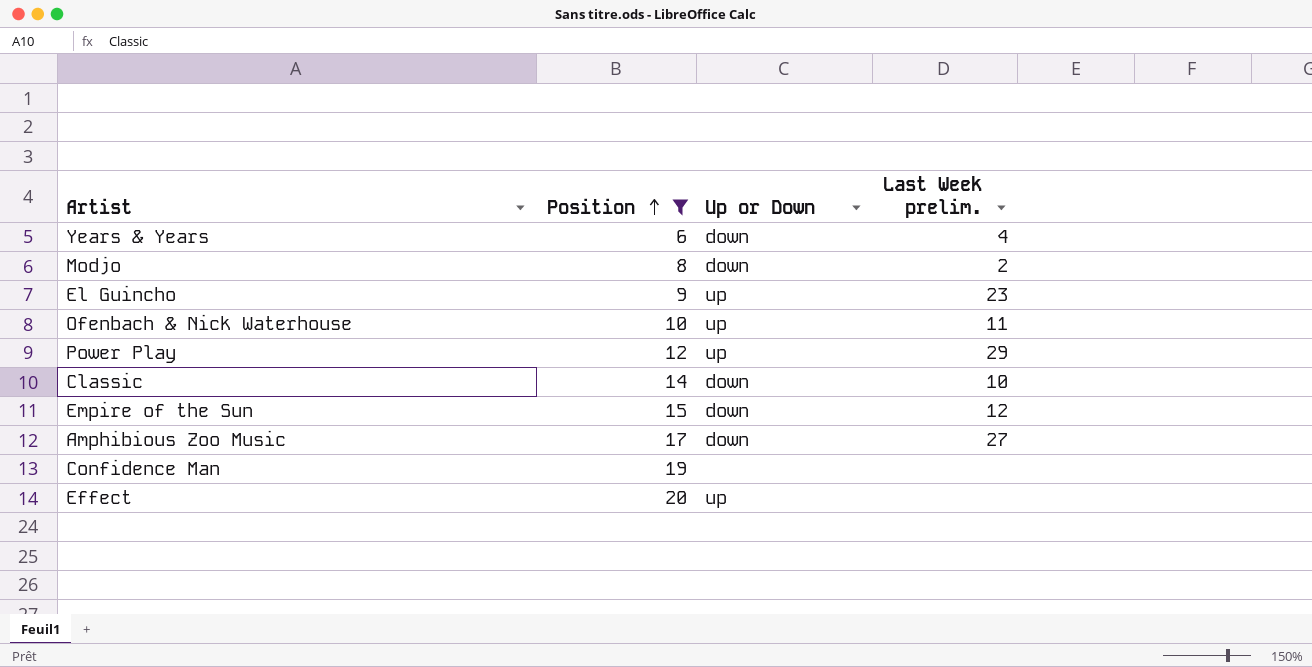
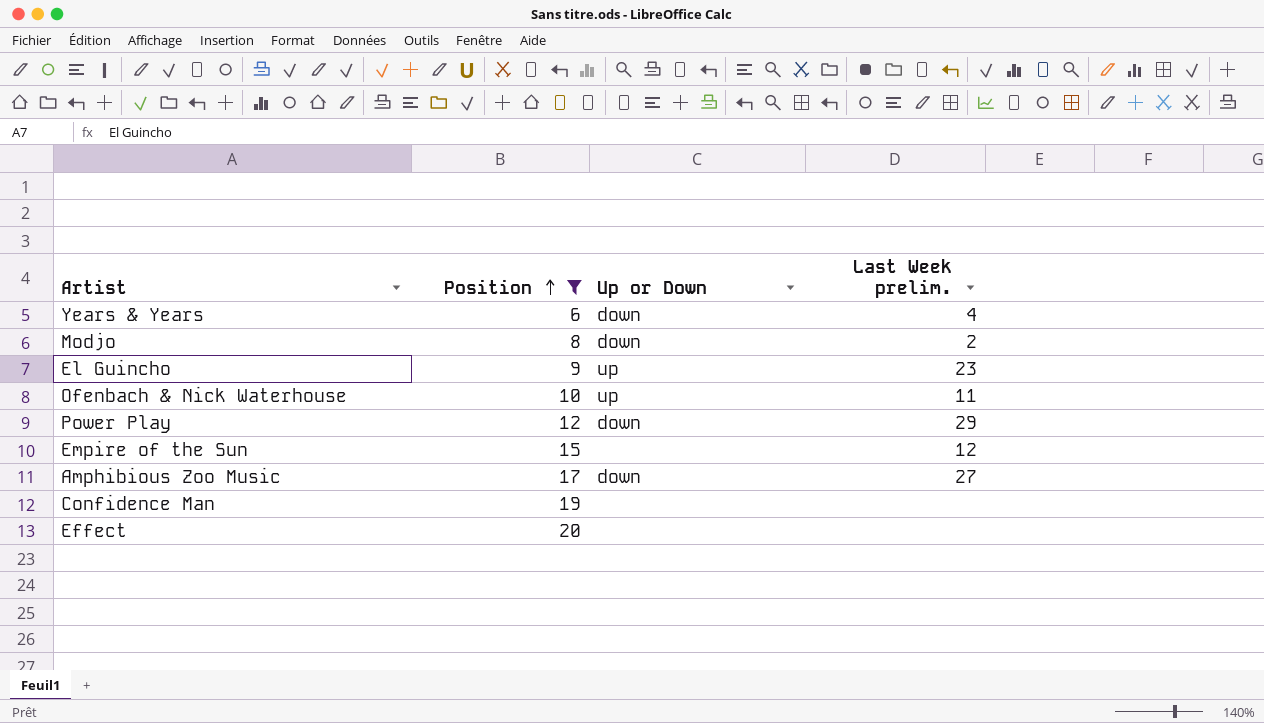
row Classic: 14 | down | 10 -> none
Power Play | Up or Down: up -> down
Empire of the Sun | Up or Down: down -> none
Effect | Up or Down: up -> none

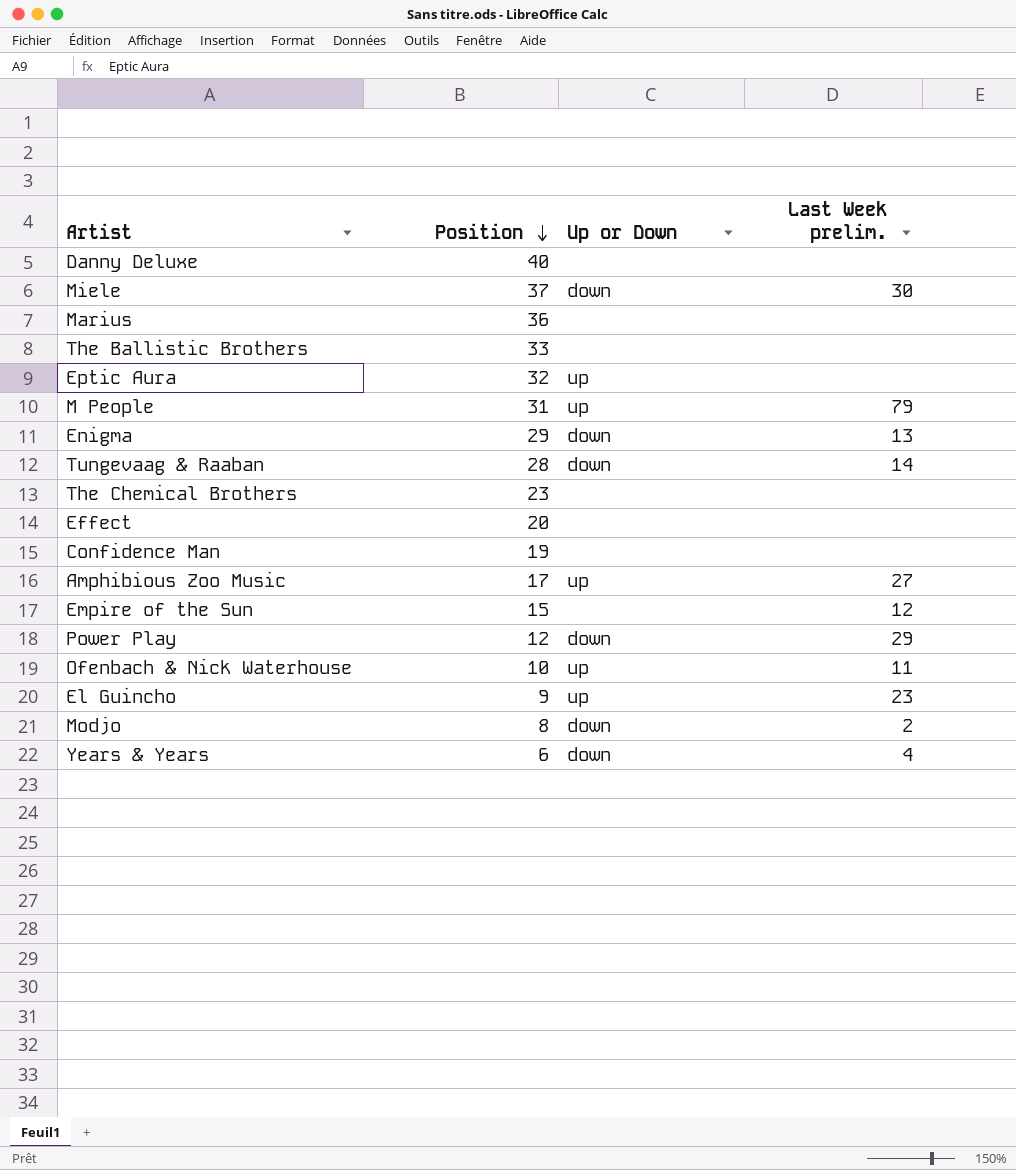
filter: Position <= 20 -> none
row order: Position ascending -> Position descending
Amphibious Zoo Music | Up or Down: down -> up

